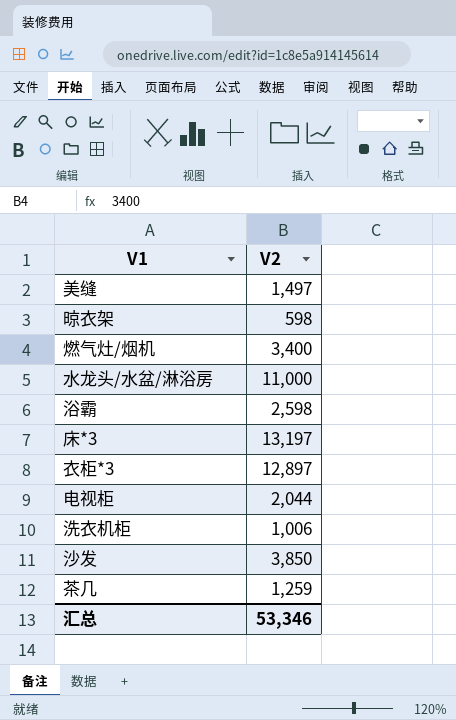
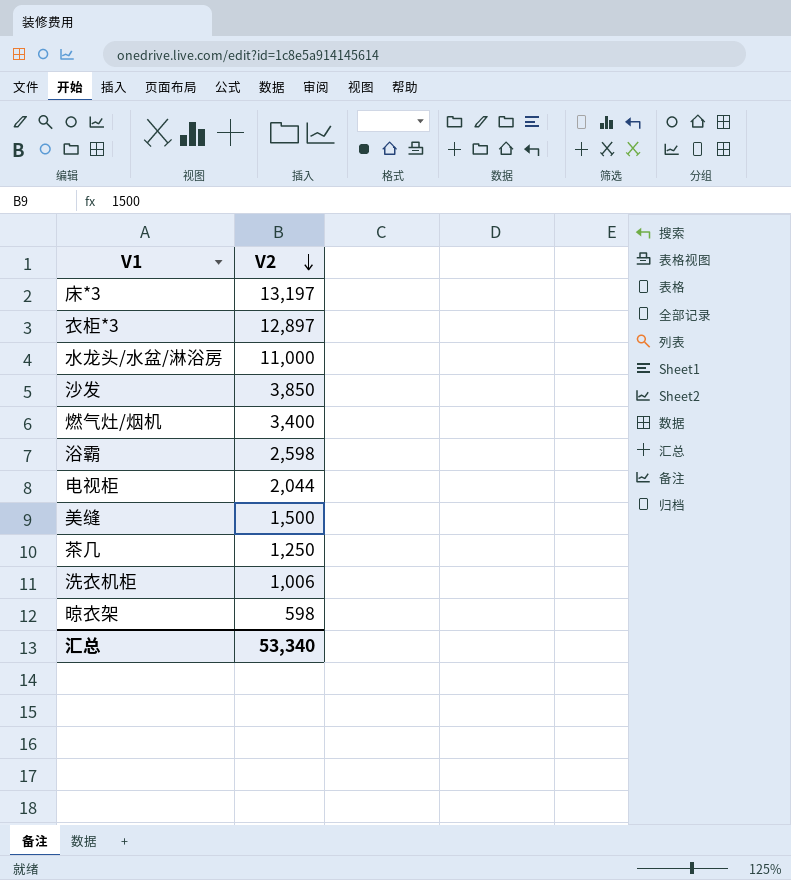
row order: none -> V2 descending
美缝 | V2: 1,497 -> 1,500
茶几 | V2: 1,259 -> 1,250
汇总 | V2: 53,346 -> 53,340

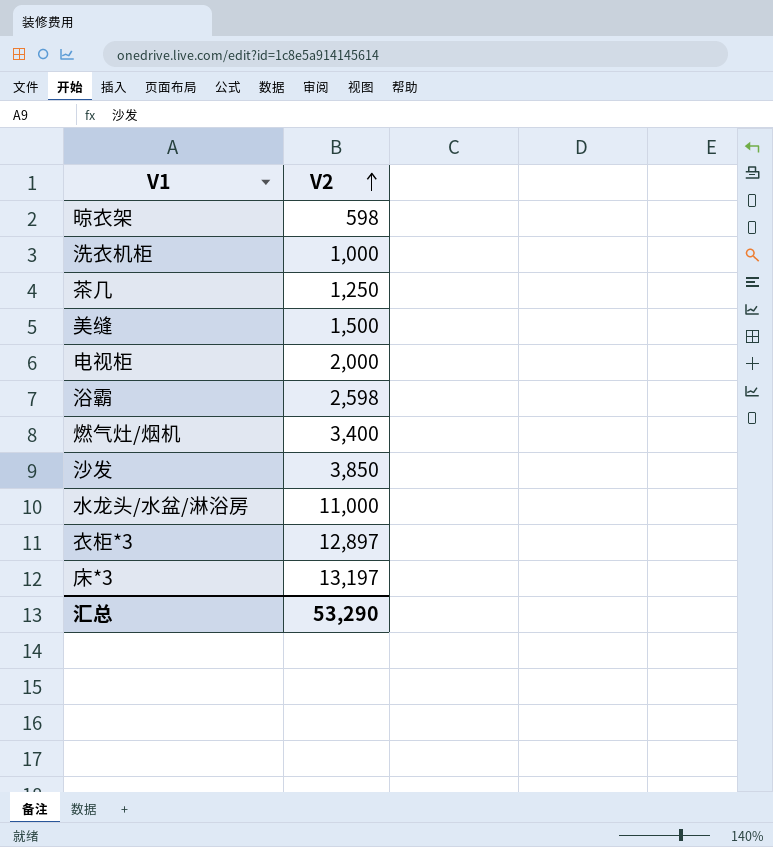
row order: V2 descending -> V2 ascending
洗衣机柜 | V2: 1,006 -> 1,000
电视柜 | V2: 2,044 -> 2,000
汇总 | V2: 53,340 -> 53,290

